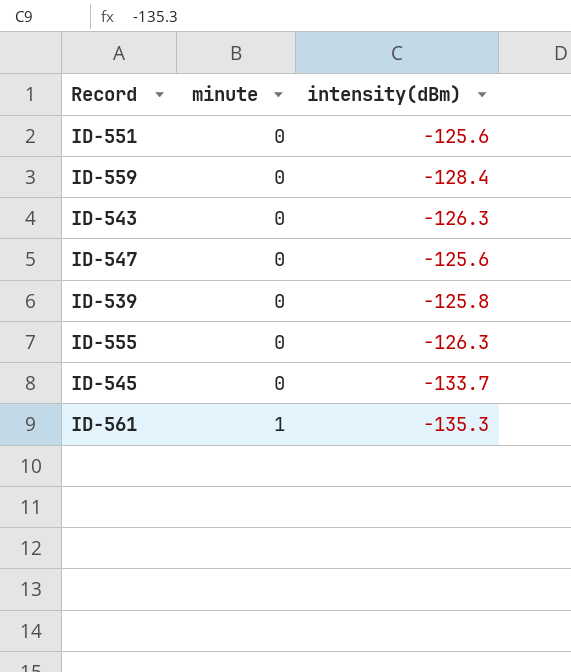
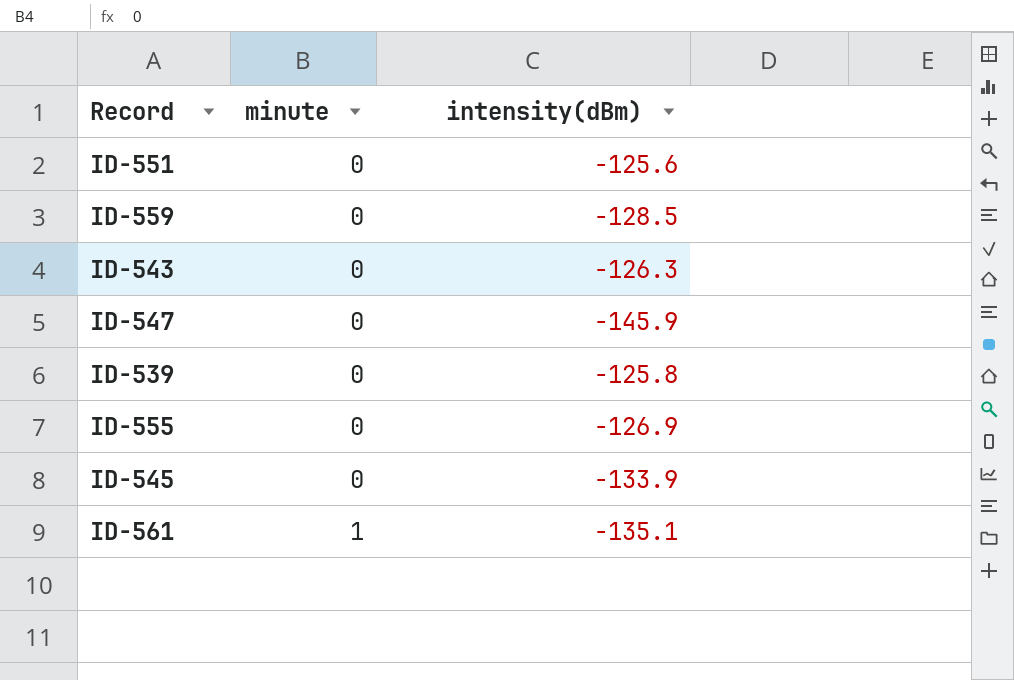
ID-559 | intensity(dBm): -128.4 -> -128.5
ID-547 | intensity(dBm): -125.6 -> -145.9
ID-555 | intensity(dBm): -126.3 -> -126.9
ID-545 | intensity(dBm): -133.7 -> -133.9
ID-561 | intensity(dBm): -135.3 -> -135.1

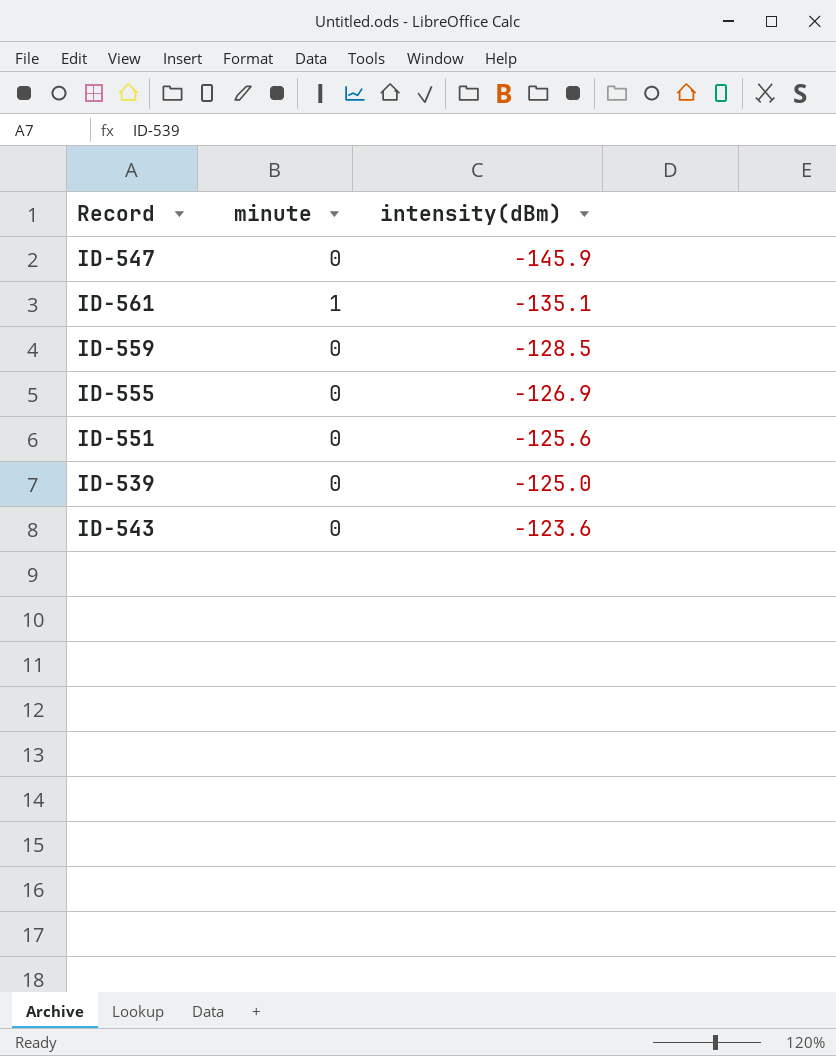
row order: minute ascending -> intensity(dBm) ascending
row ID-545: 0 | -133.9 -> none
ID-539 | intensity(dBm): -125.8 -> -125.0
ID-543 | intensity(dBm): -126.3 -> -123.6

